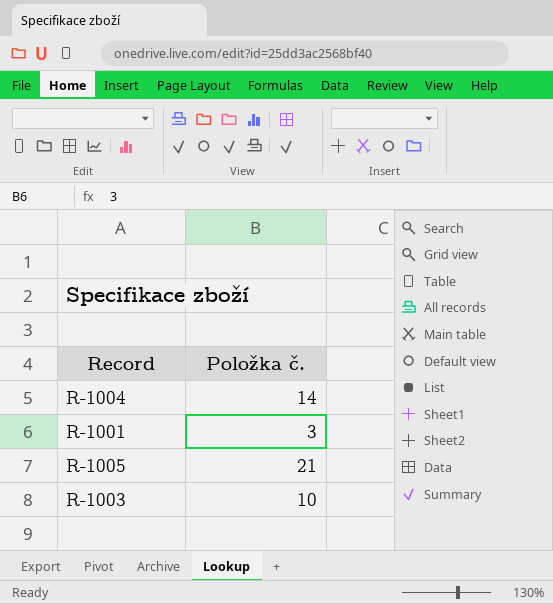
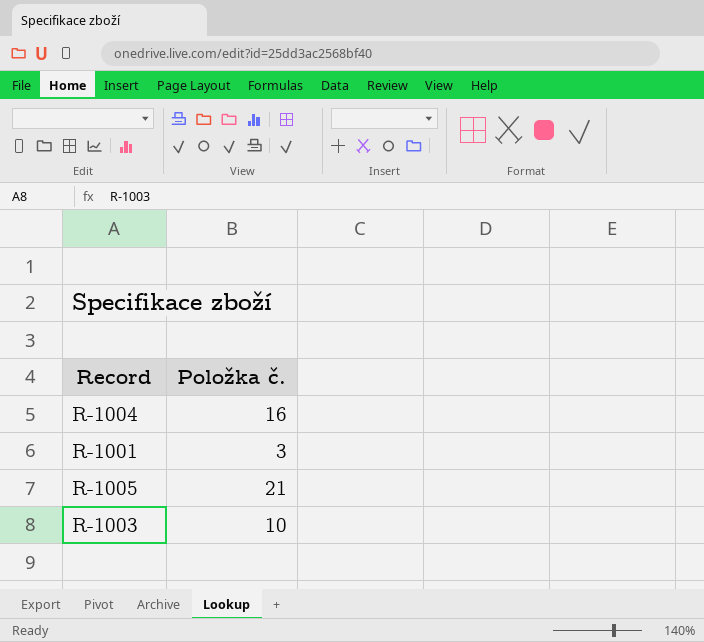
R-1004 | Položka č.: 14 -> 16

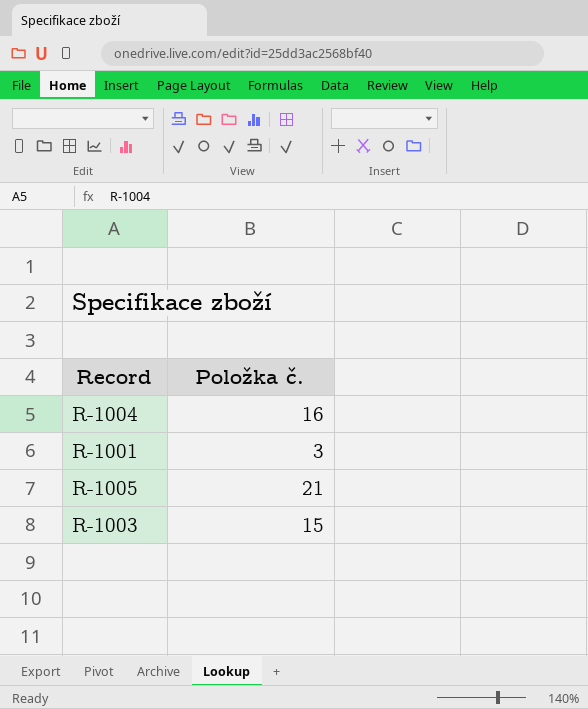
R-1003 | Položka č.: 10 -> 15

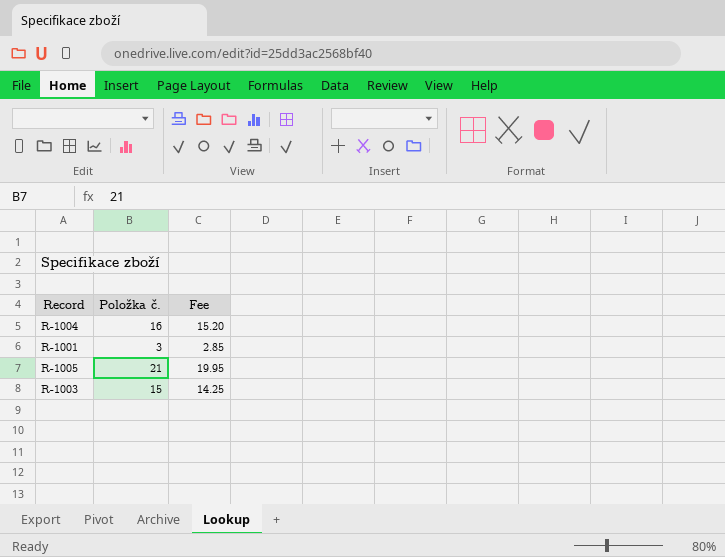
column Fee | formula: none -> [Položka č.] * 0.95

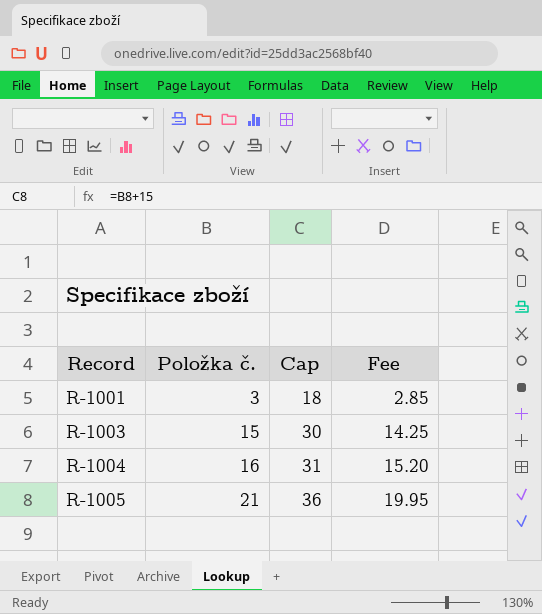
row order: none -> Record ascending
column Cap | formula: none -> [Položka č.] + 15

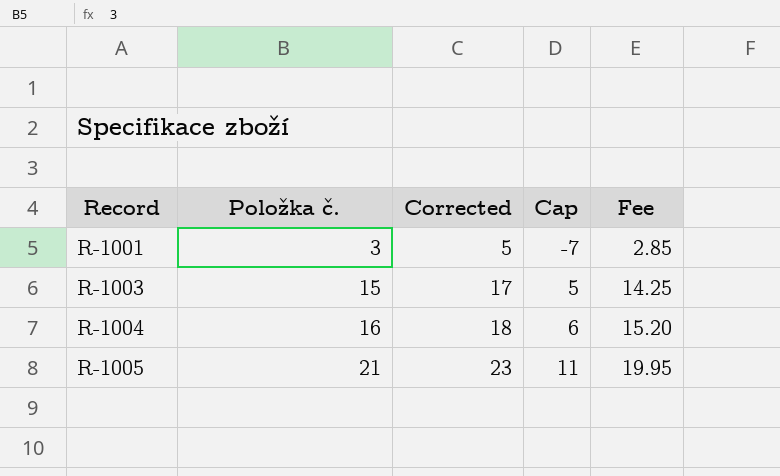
column Corrected | formula: none -> [Položka č.] + 2
column Cap | formula: [Položka č.] + 15 -> [Položka č.] - 10

